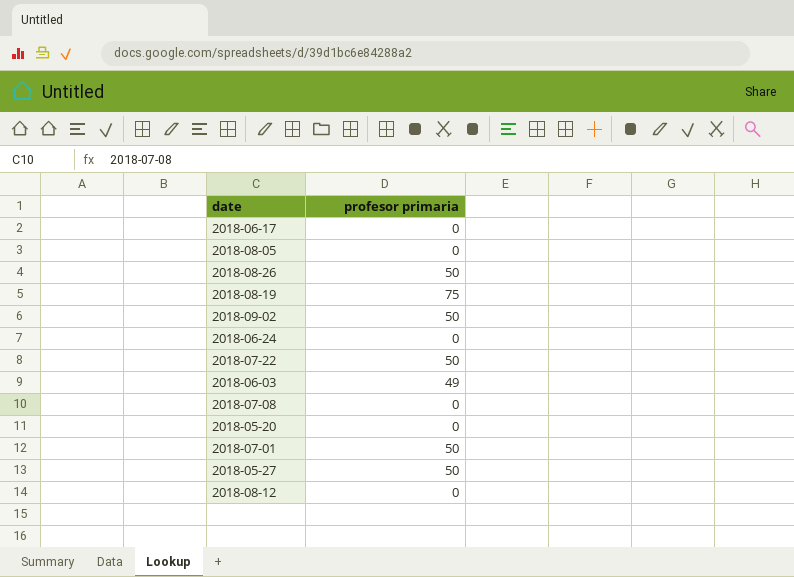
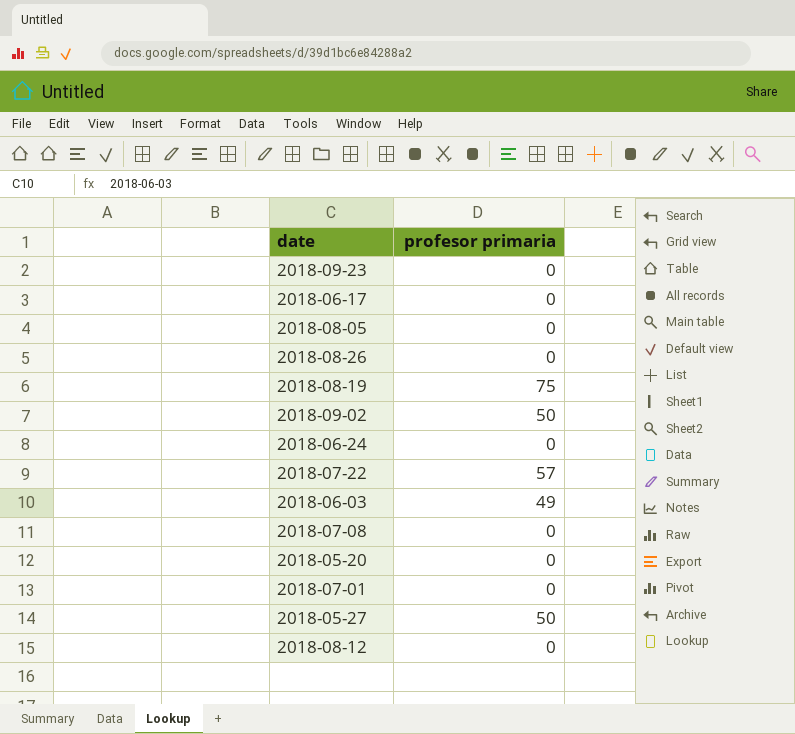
row 2018-09-23: none -> 0
2018-08-26 | profesor primaria: 50 -> 0
2018-07-22 | profesor primaria: 50 -> 57
2018-07-01 | profesor primaria: 50 -> 0

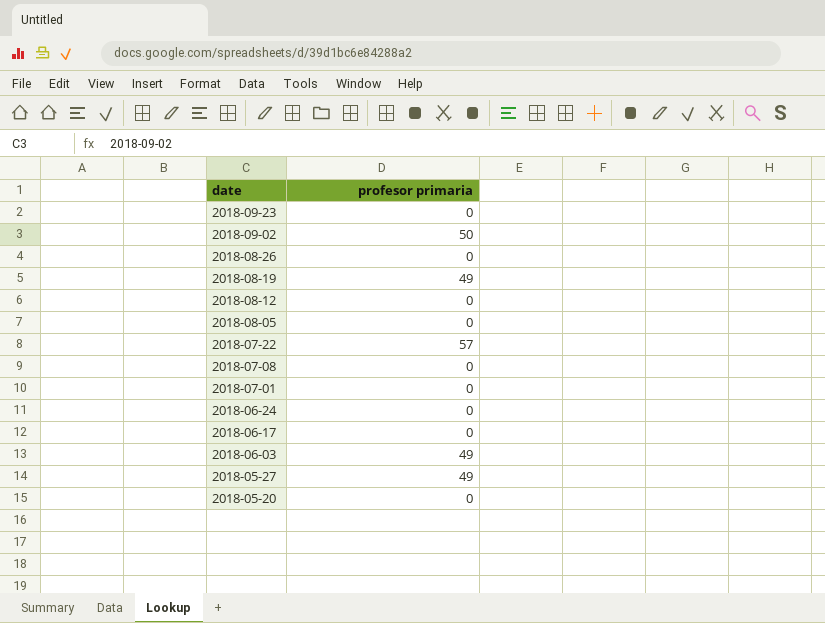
row order: none -> date descending
2018-08-19 | profesor primaria: 75 -> 49
2018-05-27 | profesor primaria: 50 -> 49

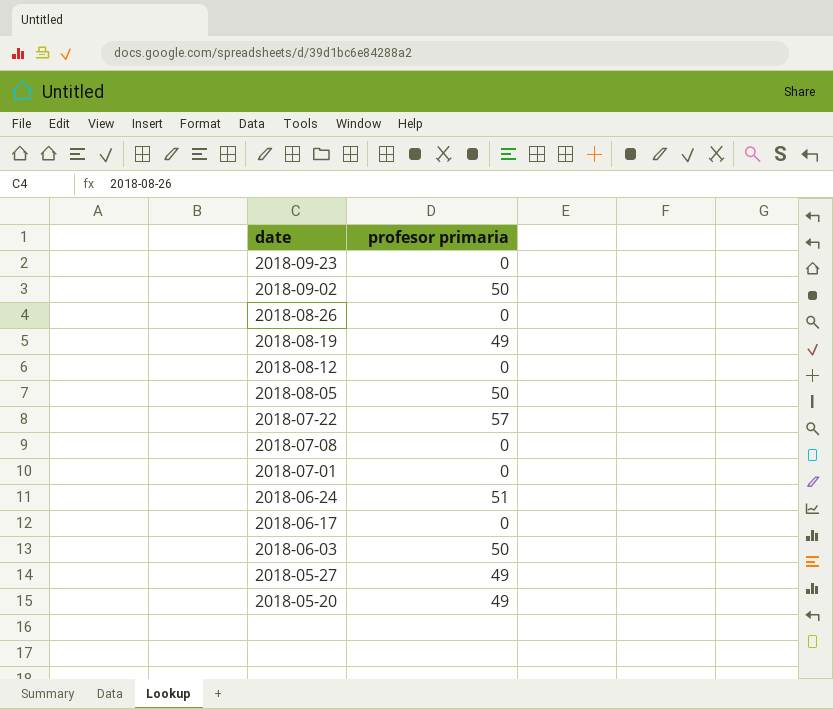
2018-08-05 | profesor primaria: 0 -> 50
2018-06-24 | profesor primaria: 0 -> 51
2018-06-03 | profesor primaria: 49 -> 50
2018-05-20 | profesor primaria: 0 -> 49

